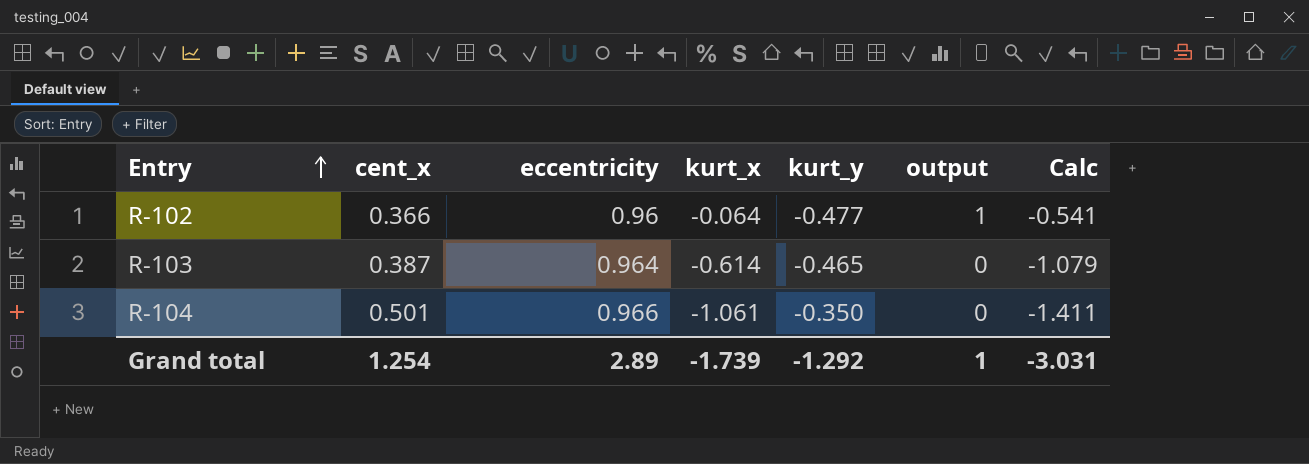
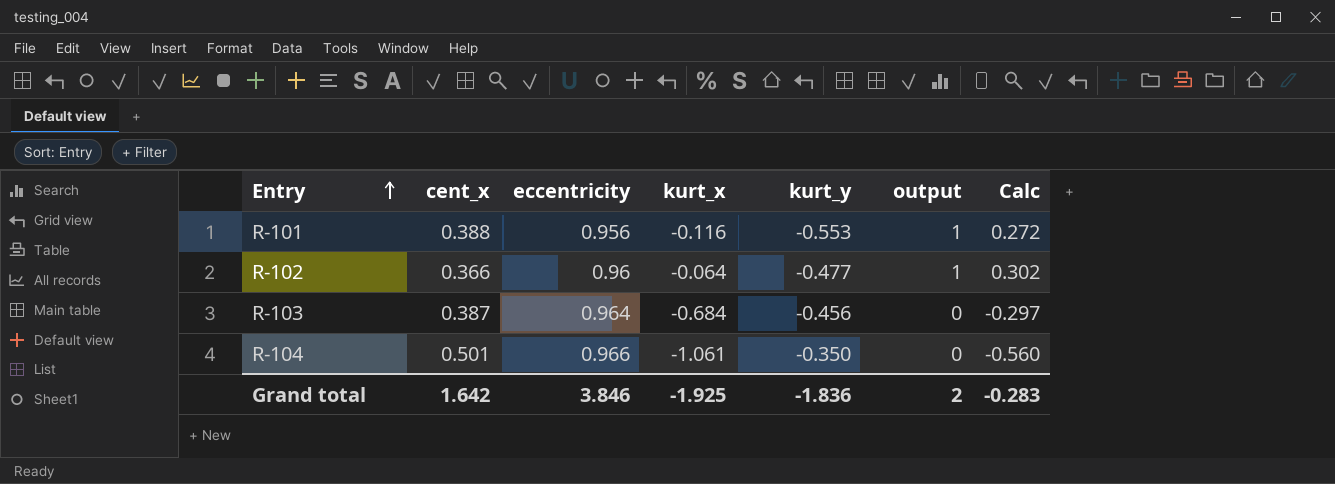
column Calc | formula: [kurt_x] + [kurt_y] -> [cent_x] + [kurt_x]
row R-101: none -> 0.388 | 0.956 | -0.116 | -0.553 | 1 | 0.272
R-103 | kurt_x: -0.614 -> -0.684
R-103 | kurt_y: -0.465 -> -0.456
Grand total | cent_x: 1.254 -> 1.642
Grand total | eccentricity: 2.89 -> 3.846
Grand total | kurt_x: -1.739 -> -1.925
Grand total | kurt_y: -1.292 -> -1.836
Grand total | output: 1 -> 2
Grand total | Calc: -3.031 -> -0.283

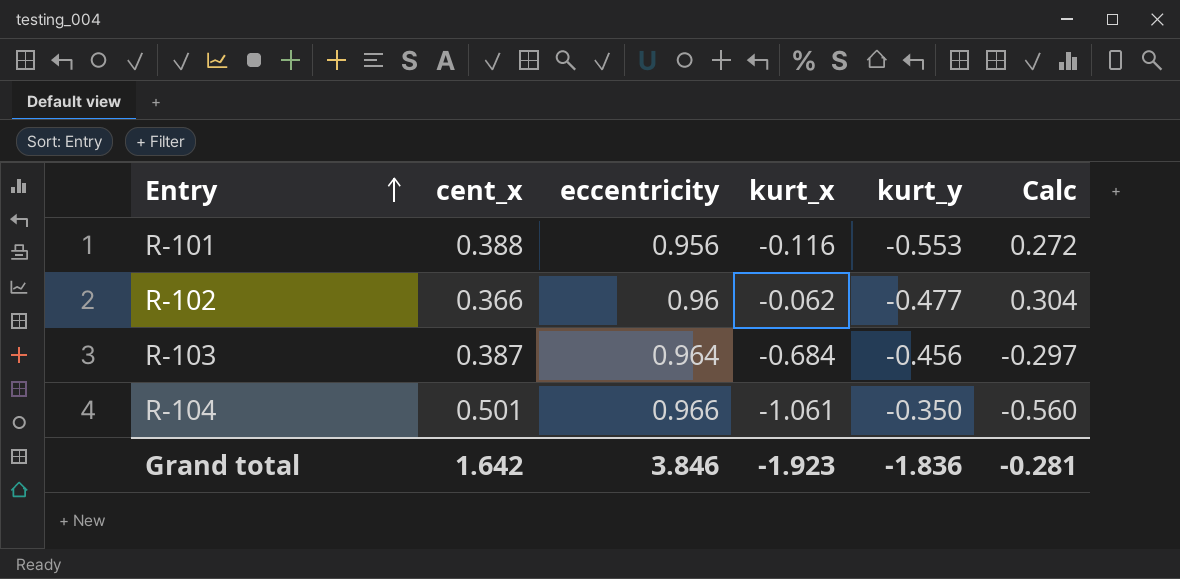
column output | position: 6 -> none
R-102 | kurt_x: -0.064 -> -0.062
R-102 | Calc: 0.302 -> 0.304
Grand total | kurt_x: -1.925 -> -1.923
Grand total | Calc: -0.283 -> -0.281

